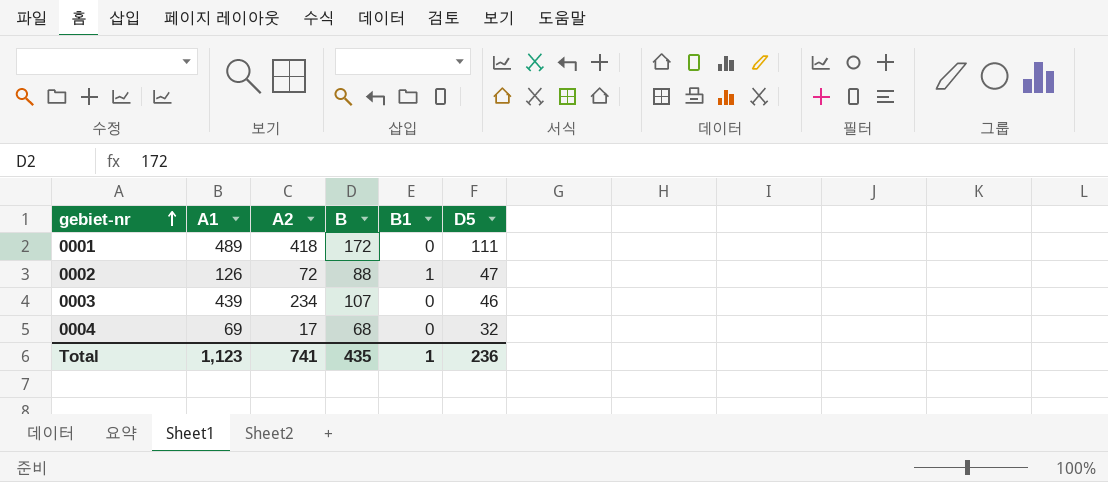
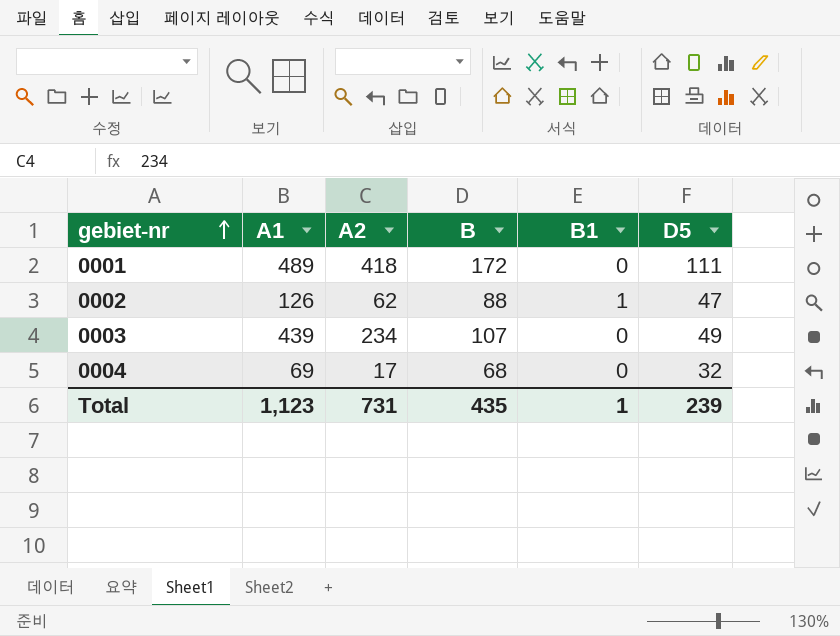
0002 | A2: 72 -> 62
0003 | D5: 46 -> 49
Total | A2: 741 -> 731
Total | D5: 236 -> 239

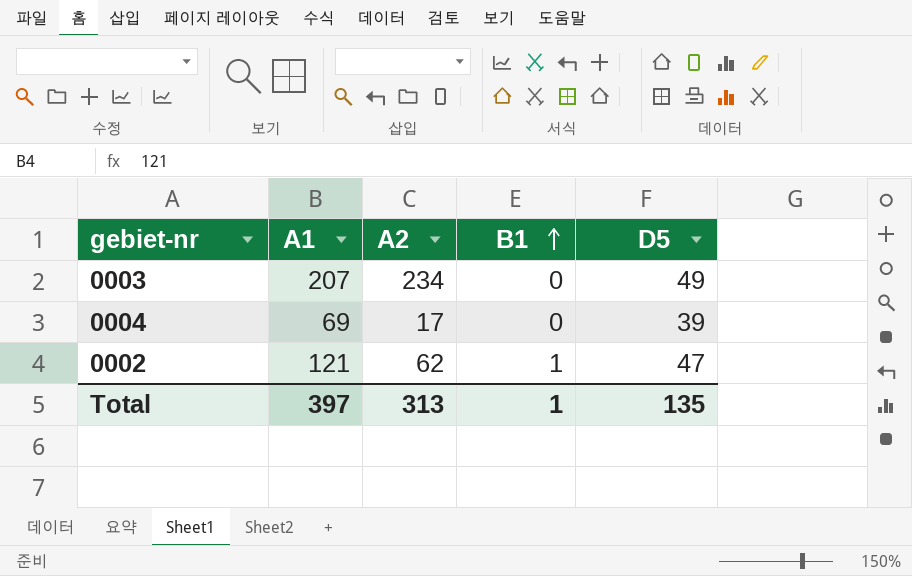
row order: gebiet-nr ascending -> B1 ascending
column B | position: 4 -> none
row 0001: 489 | 418 | 172 | 0 | 111 -> none
0003 | A1: 439 -> 207
0004 | D5: 32 -> 39
0002 | A1: 126 -> 121
Total | A1: 1,123 -> 397
Total | A2: 731 -> 313
Total | D5: 239 -> 135

